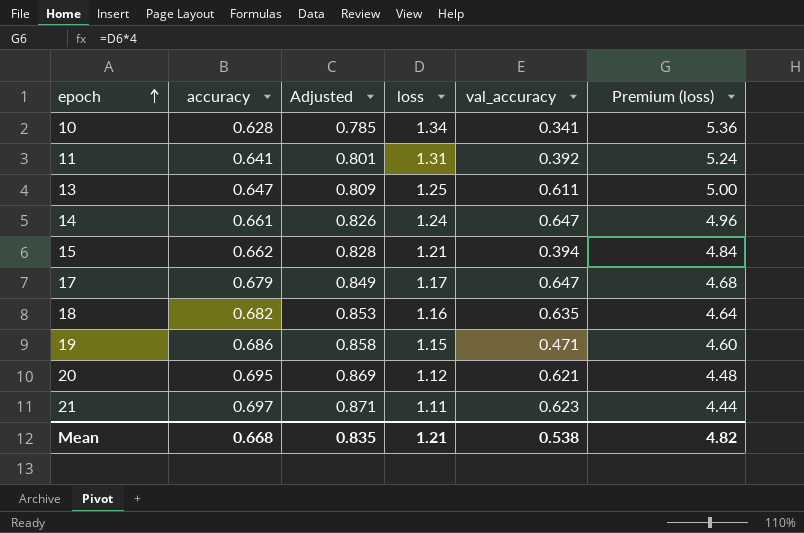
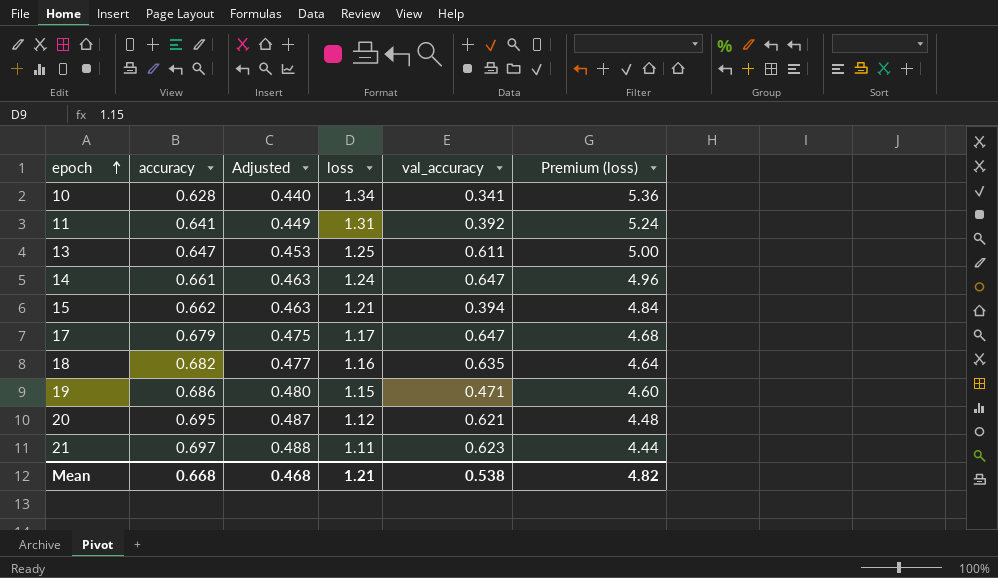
column Adjusted | formula: [accuracy] * 1.25 -> [accuracy] * 0.7
Mean | Adjusted: 0.835 -> 0.468

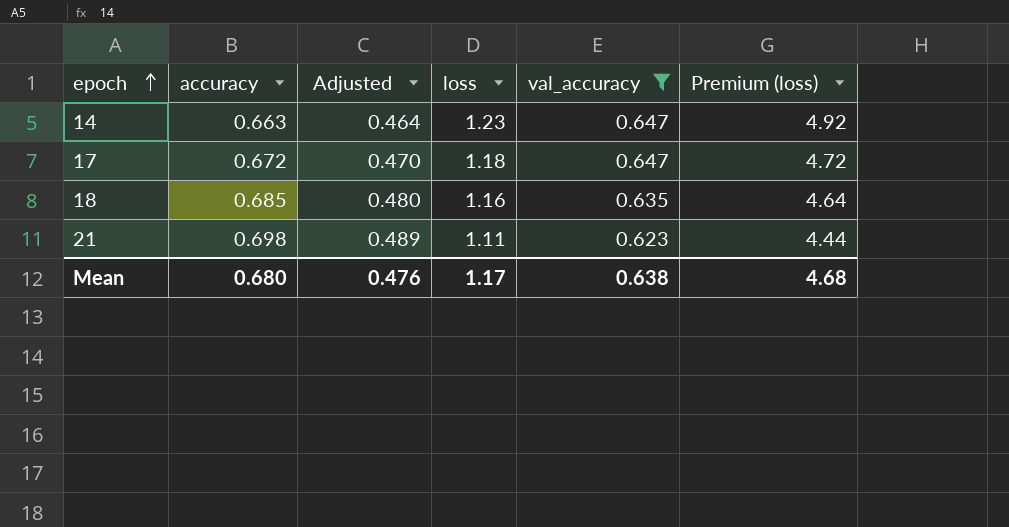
filter: none -> val_accuracy >= 0.623
14 | accuracy: 0.661 -> 0.663
14 | Adjusted: 0.463 -> 0.464
14 | loss: 1.24 -> 1.23
14 | Premium (loss): 4.96 -> 4.92
17 | accuracy: 0.679 -> 0.672
17 | Adjusted: 0.475 -> 0.470
17 | loss: 1.17 -> 1.18
17 | Premium (loss): 4.68 -> 4.72
18 | accuracy: 0.682 -> 0.685
18 | Adjusted: 0.477 -> 0.480
21 | accuracy: 0.697 -> 0.698
21 | Adjusted: 0.488 -> 0.489
Mean | accuracy: 0.668 -> 0.680
Mean | Adjusted: 0.468 -> 0.476
Mean | loss: 1.21 -> 1.17
Mean | val_accuracy: 0.538 -> 0.638
Mean | Premium (loss): 4.82 -> 4.68

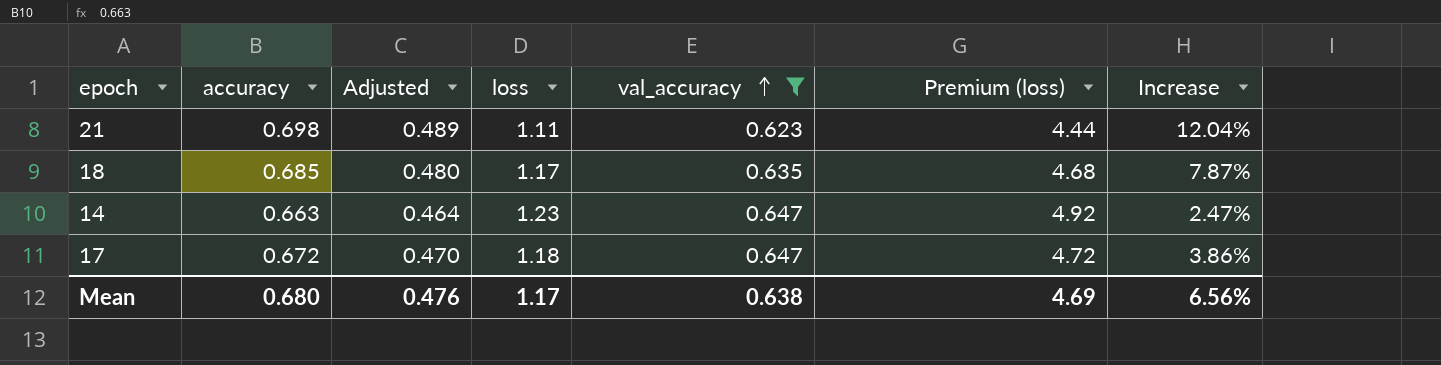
row order: epoch ascending -> val_accuracy ascending
column Increase | formula: none -> ([accuracy] - [val_accuracy]) / [val_accuracy]
18 | loss: 1.16 -> 1.17
18 | Premium (loss): 4.64 -> 4.68
Mean | Premium (loss): 4.68 -> 4.69

